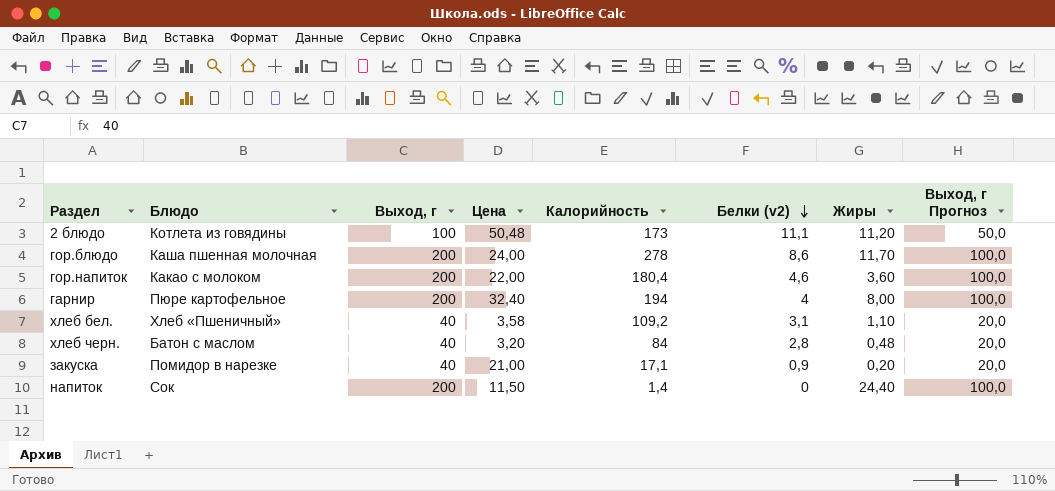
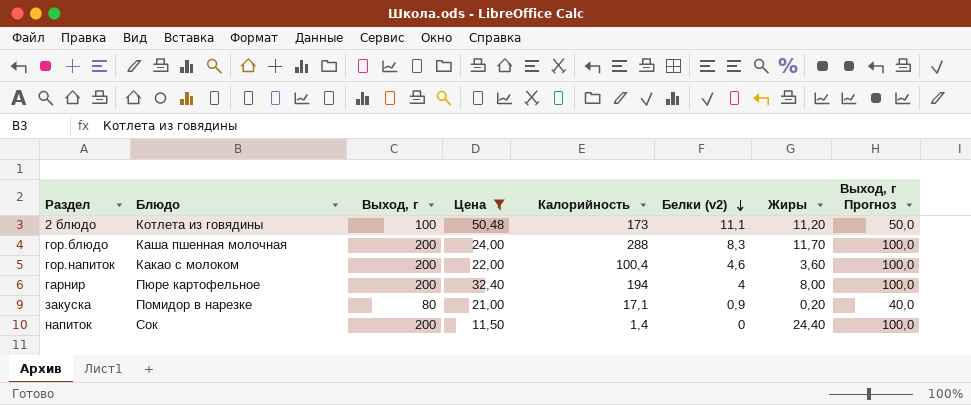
filter: none -> Цена >= 11,50
гор.блюдо | Калорийность: 278 -> 288
гор.блюдо | Белки (v2): 8,6 -> 8,3
гор.напиток | Калорийность: 180,4 -> 100,4
закуска | Выход, г: 40 -> 80
закуска | Выход, г Прогноз: 20,0 -> 40,0

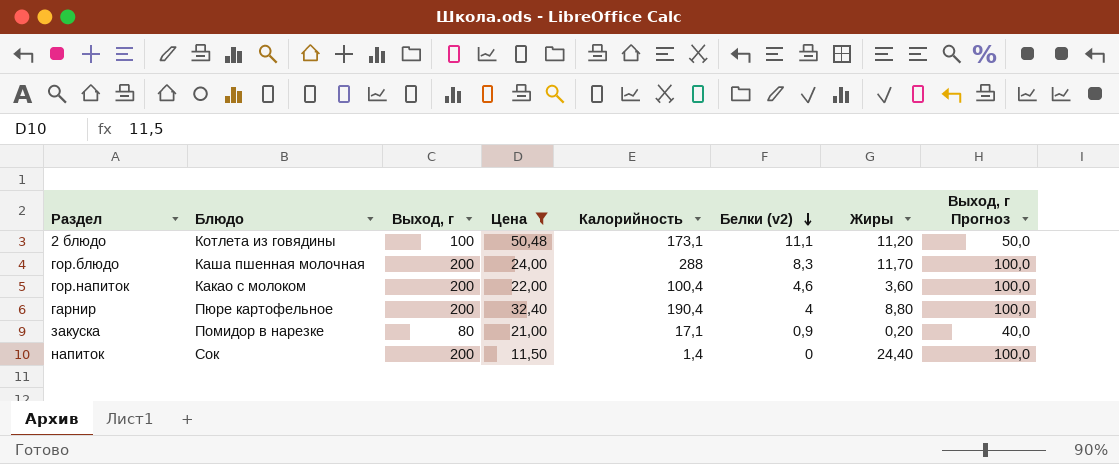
2 блюдо | Калорийность: 173 -> 173,1
гарнир | Калорийность: 194 -> 190,4
гарнир | Жиры: 8,00 -> 8,80

